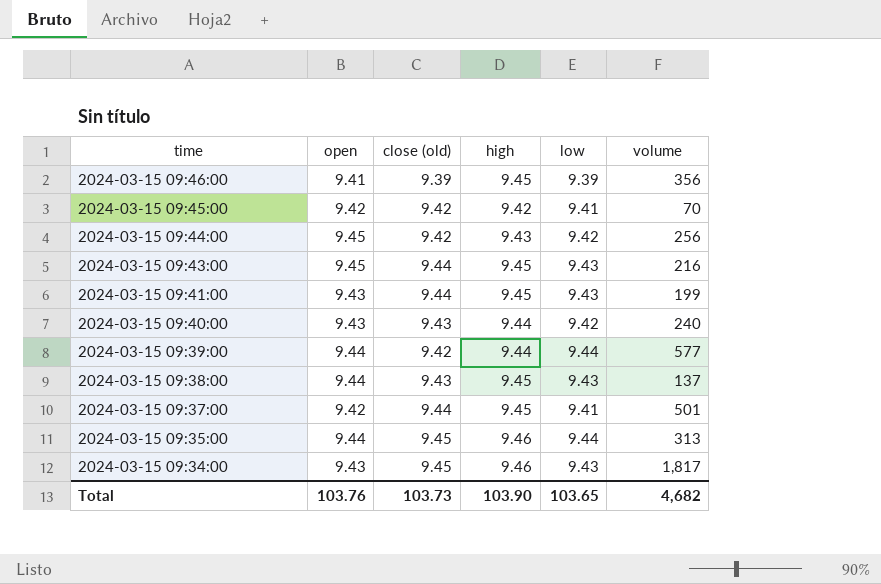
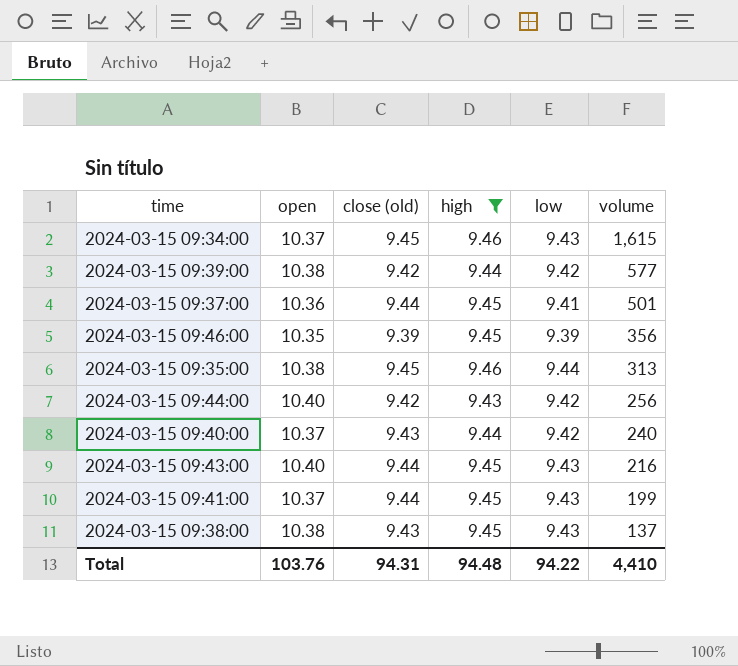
filter: none -> high != 9.42
row order: time descending -> volume descending
2024-03-15 09:34:00 | open: 9.43 -> 10.37
2024-03-15 09:34:00 | volume: 1,817 -> 1,615
2024-03-15 09:39:00 | open: 9.44 -> 10.38
2024-03-15 09:39:00 | low: 9.44 -> 9.42
2024-03-15 09:37:00 | open: 9.42 -> 10.36
2024-03-15 09:46:00 | open: 9.41 -> 10.35
2024-03-15 09:35:00 | open: 9.44 -> 10.38
2024-03-15 09:44:00 | open: 9.45 -> 10.40
2024-03-15 09:40:00 | open: 9.43 -> 10.37
2024-03-15 09:43:00 | open: 9.45 -> 10.40
2024-03-15 09:41:00 | open: 9.43 -> 10.37
2024-03-15 09:38:00 | open: 9.44 -> 10.38
Total | close (old): 103.73 -> 94.31
Total | high: 103.90 -> 94.48
Total | low: 103.65 -> 94.22
Total | volume: 4,682 -> 4,410

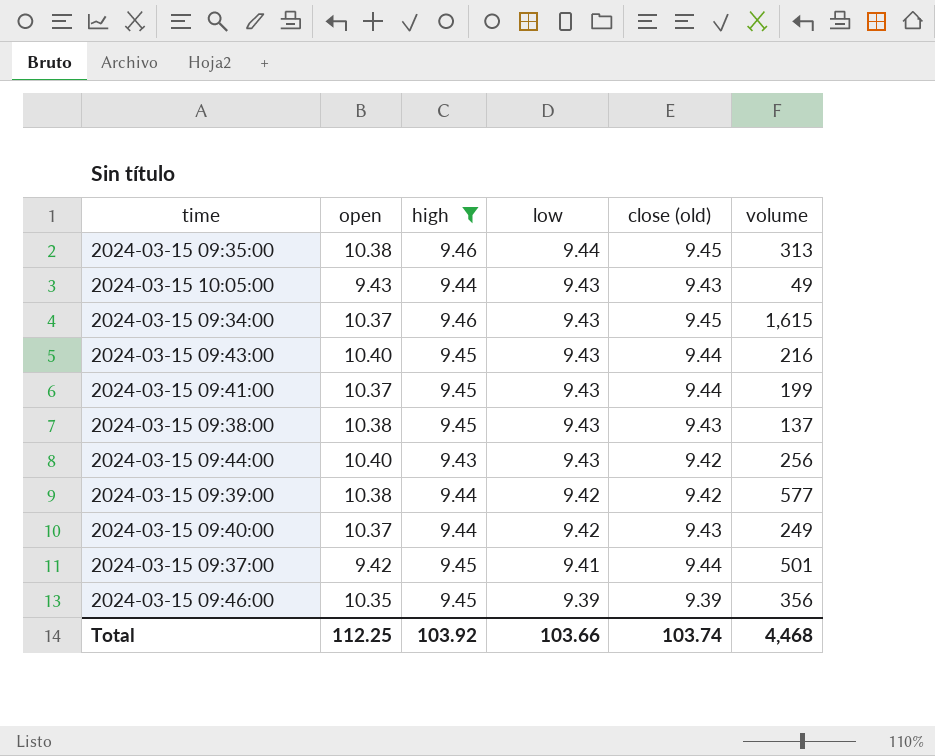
row order: volume descending -> low descending
column close (old) | position: 3 -> 5
row 2024-03-15 10:05:00: none -> 9.43 | 9.44 | 9.43 | 9.43 | 49
2024-03-15 09:44:00 | low: 9.42 -> 9.43
2024-03-15 09:40:00 | volume: 240 -> 249
2024-03-15 09:37:00 | open: 10.36 -> 9.42
Total | open: 103.76 -> 112.25
Total | high: 94.48 -> 103.92
Total | low: 94.22 -> 103.66
Total | close (old): 94.31 -> 103.74
Total | volume: 4,410 -> 4,468

